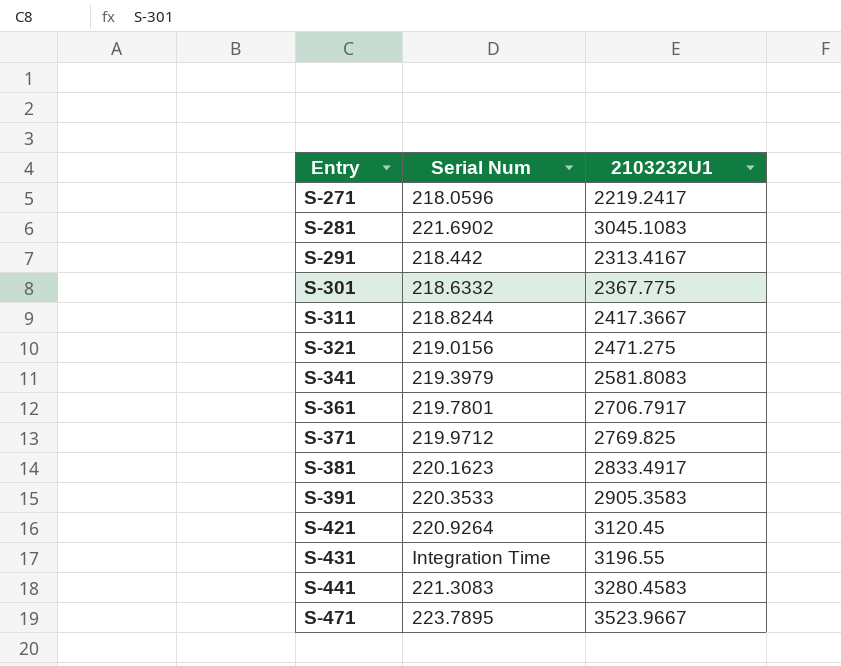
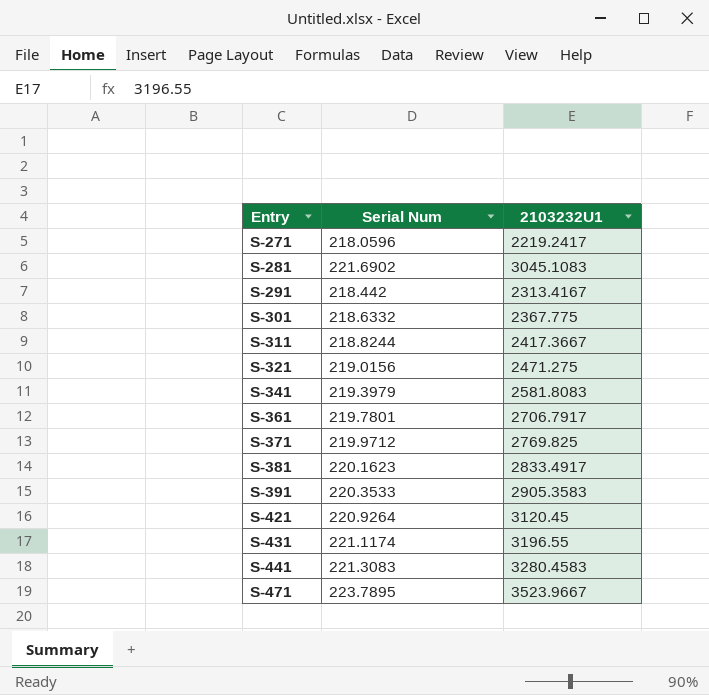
S-431 | Serial Num: Integration Time -> 221.1174

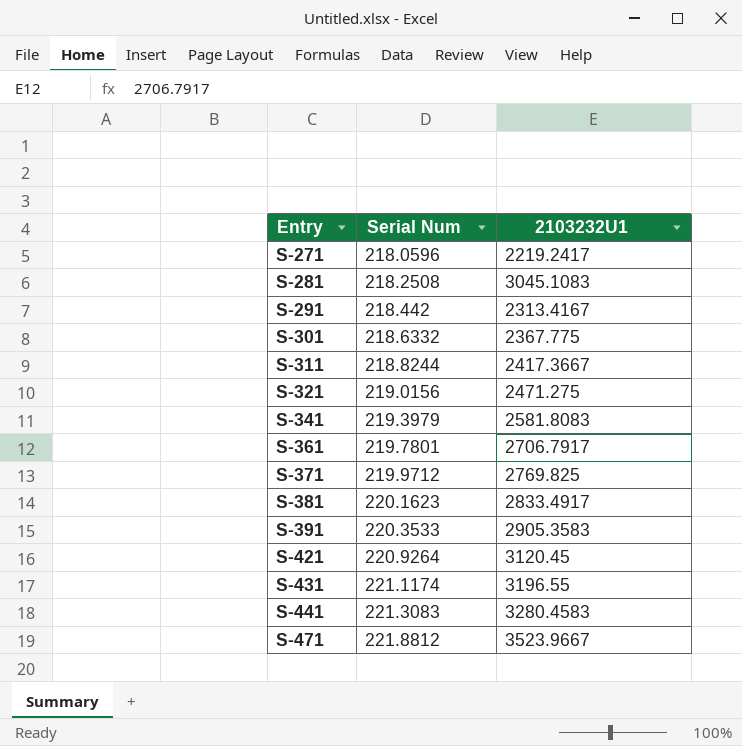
S-281 | Serial Num: 221.6902 -> 218.2508
S-471 | Serial Num: 223.7895 -> 221.8812

